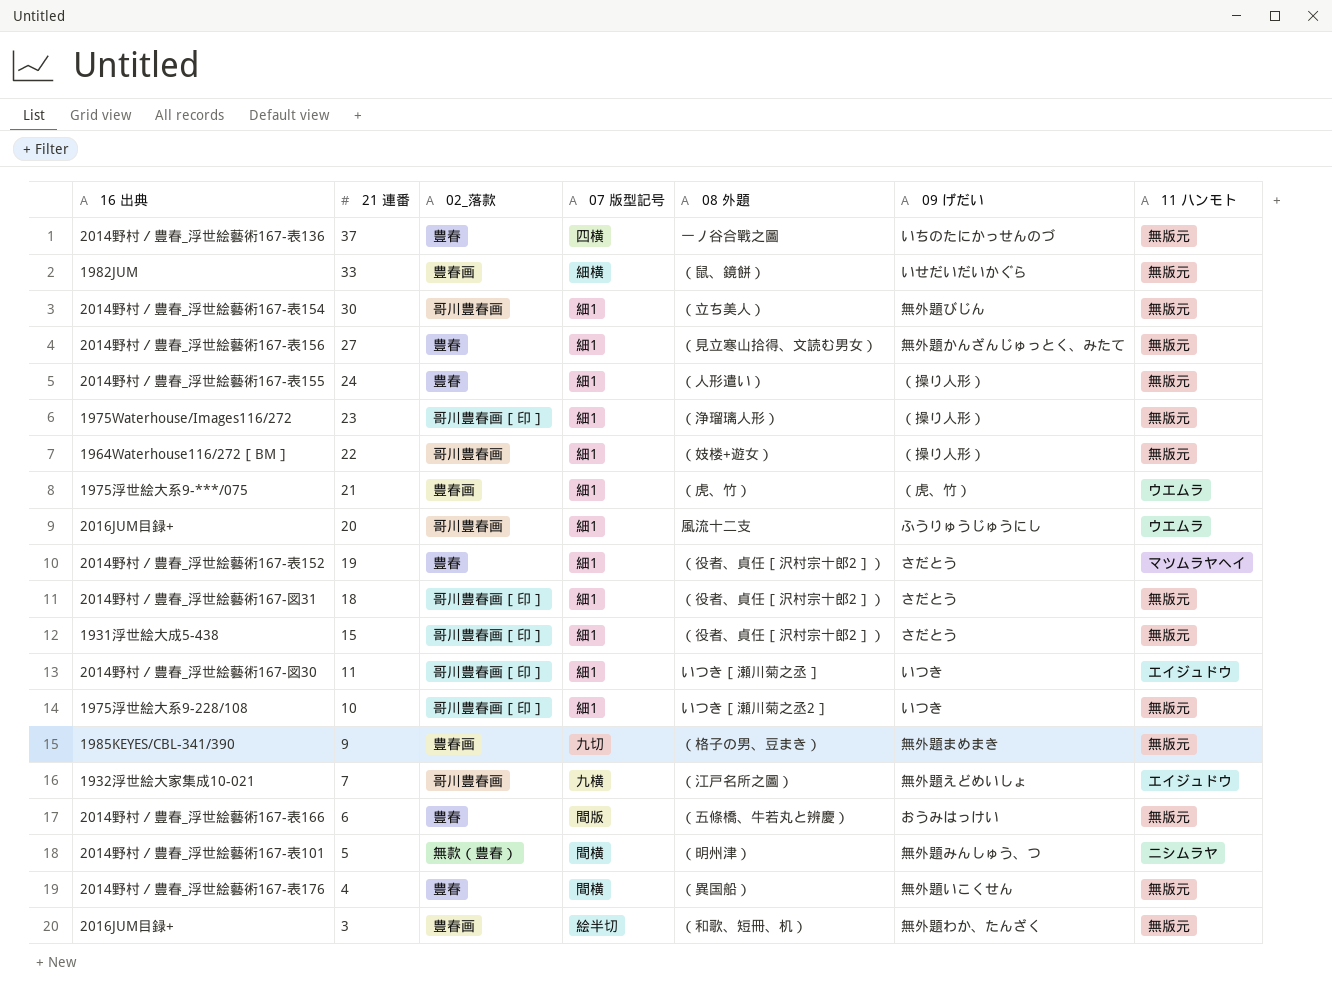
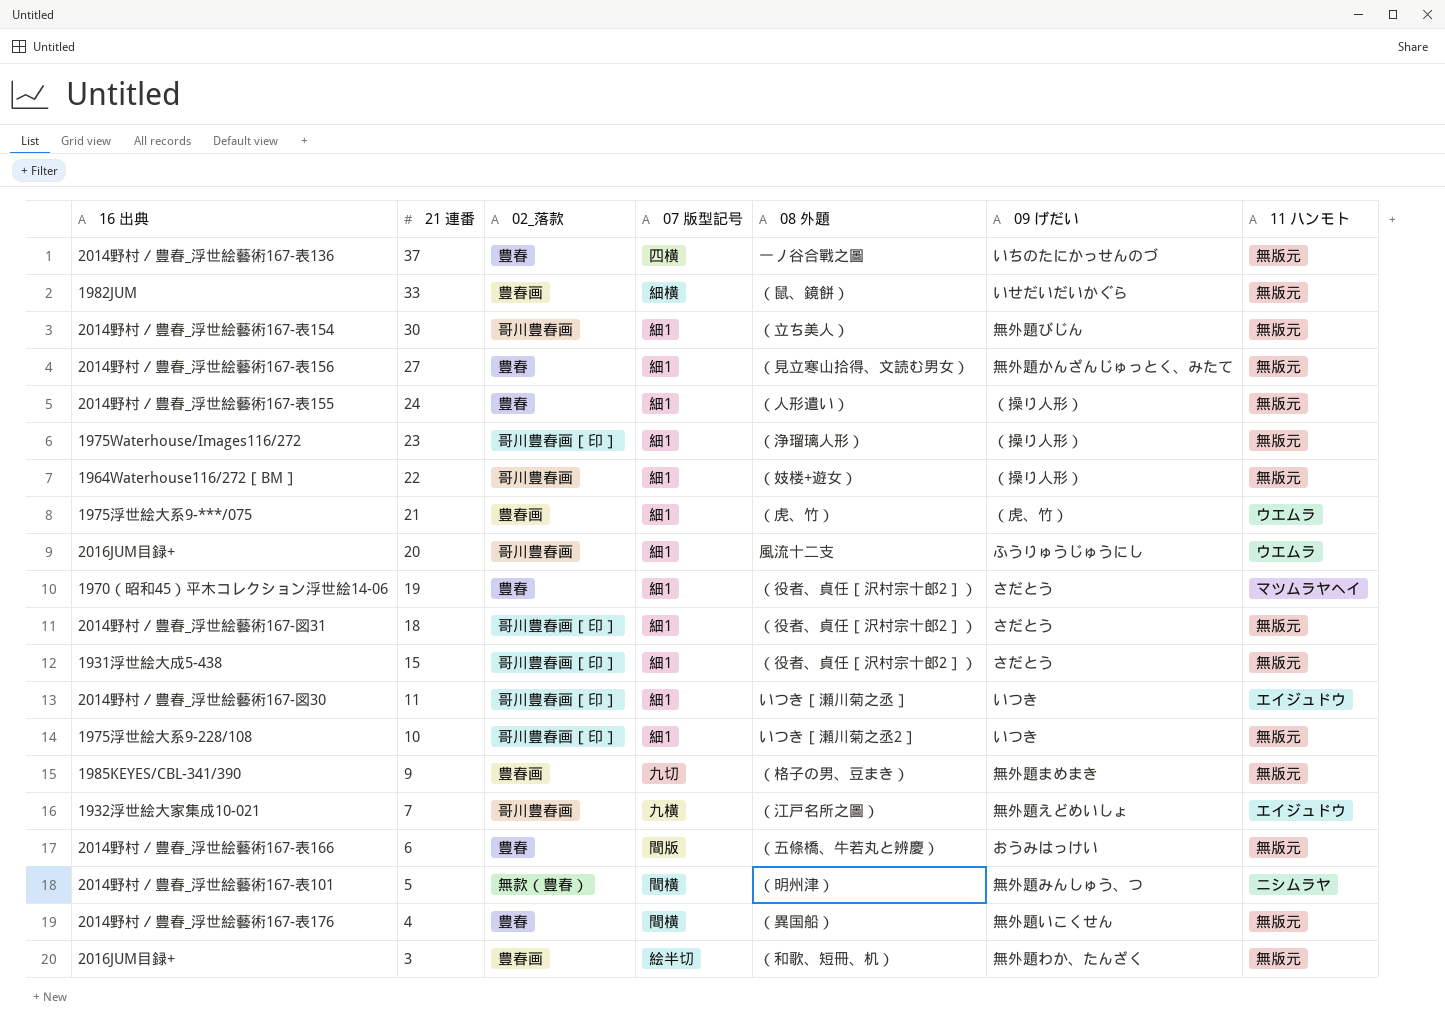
19 | 16 出典: 2014野村／豊春_浮世絵藝術167-表152 -> 1970（昭和45）平木コレクション浮世絵14-06

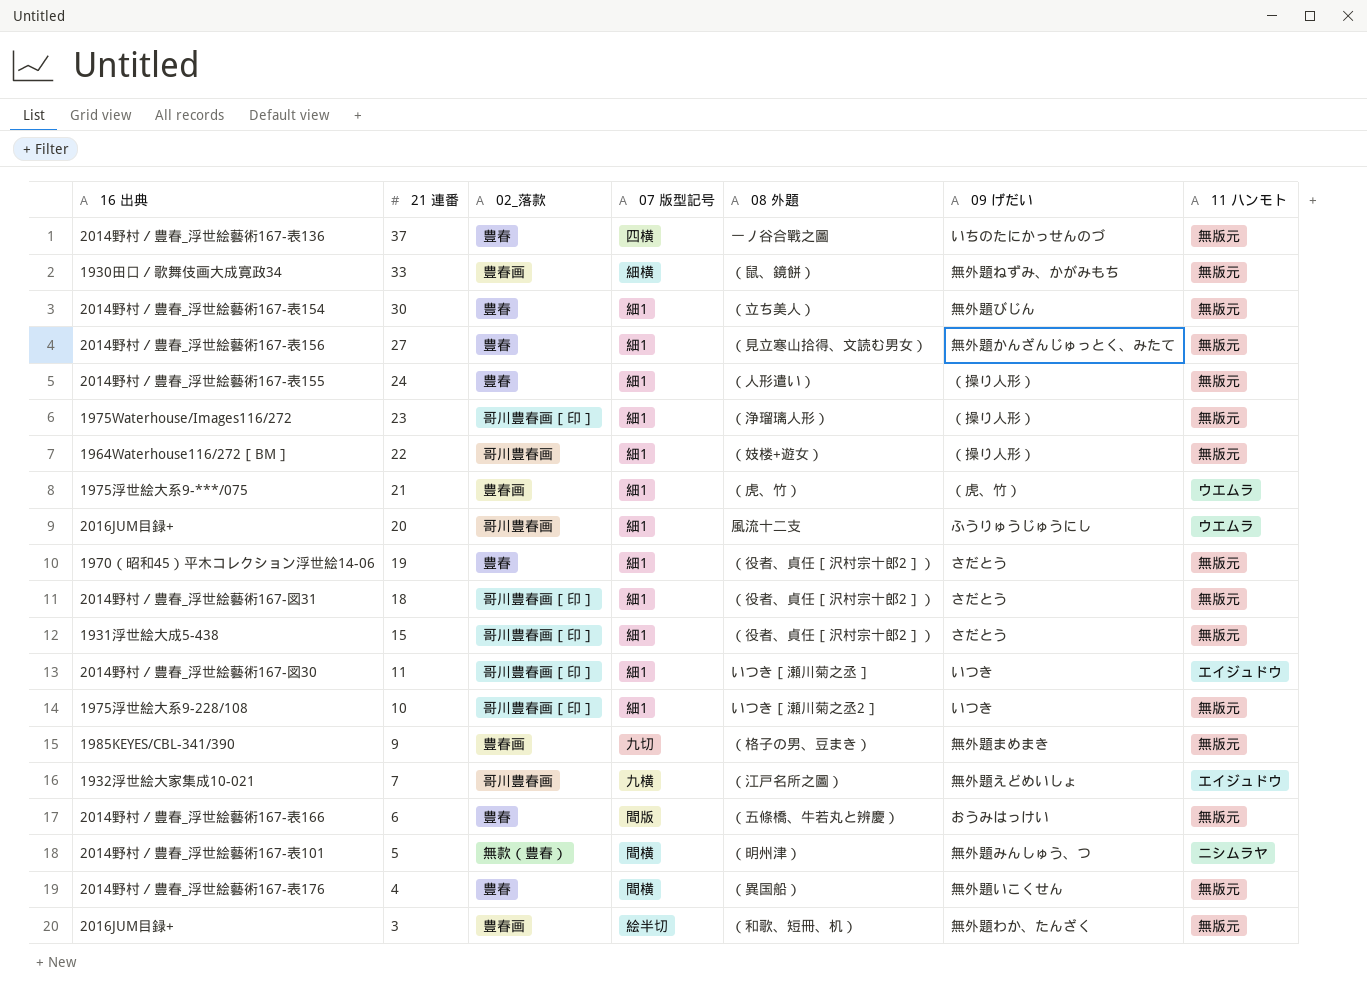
33 | 16 出典: 1982JUM -> 1930田口／歌舞伎画大成寛政34
33 | 09 げだい: いせだいだいかぐら -> 無外題ねずみ、かがみもち
30 | 02_落款: 哥川豊春画 -> 豊春
19 | 11 ハンモト: マツムラヤヘイ -> 無版元

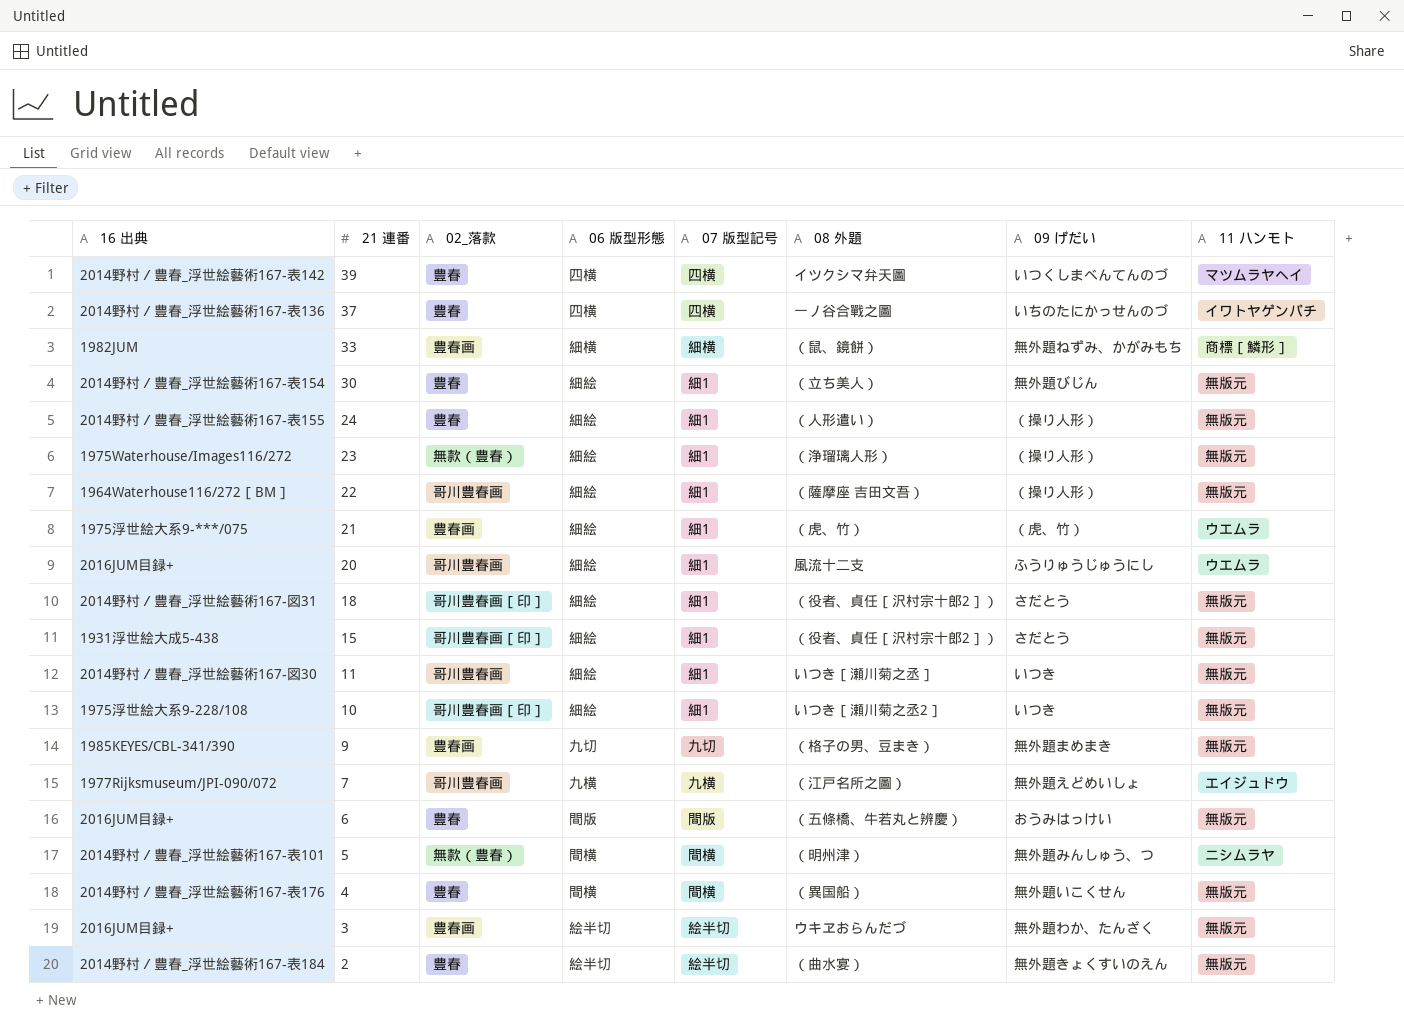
column 06 版型形態 | position: none -> 4
row 27: 2014野村／豊春_浮世絵藝術167-表156 | 豊春 | 細1 | （見立寒山拾得、文読む男女） | 無外題かんざんじゅっとく、みたて | 無版元 -> none
row 19: 1970（昭和45）平木コレクション浮世絵14-06 | 豊春 | 細1 | （役者、貞任［沢村宗十郎2］） | さだとう | 無版元 -> none
row 39: none -> 2014野村／豊春_浮世絵藝術167-表142 | 豊春 | 四横 | 四横 | イツクシマ弁天圖 | いつくしまべんてんのづ | マツムラヤヘイ
37 | 11 ハンモト: 無版元 -> イワトヤゲンパチ
33 | 16 出典: 1930田口／歌舞伎画大成寛政34 -> 1982JUM
33 | 11 ハンモト: 無版元 -> 商標［鱗形］
23 | 02_落款: 哥川豊春画［印］ -> 無款（豊春）
22 | 08 外題: （妓楼+遊女） -> （薩摩座 吉田文吾）
11 | 02_落款: 哥川豊春画［印］ -> 哥川豊春画
11 | 11 ハンモト: エイジュドウ -> 無版元
7 | 16 出典: 1932浮世絵大家集成10-021 -> 1977Rijksmuseum/JPI-090/072
6 | 16 出典: 2014野村／豊春_浮世絵藝術167-表166 -> 2016JUM目録+
3 | 08 外題: （和歌、短冊、机） -> ウキヱおらんだづ
row 2: none -> 2014野村／豊春_浮世絵藝術167-表184 | 豊春 | 絵半切 | 絵半切 | （曲水宴） | 無外題きょくすいのえん | 無版元

